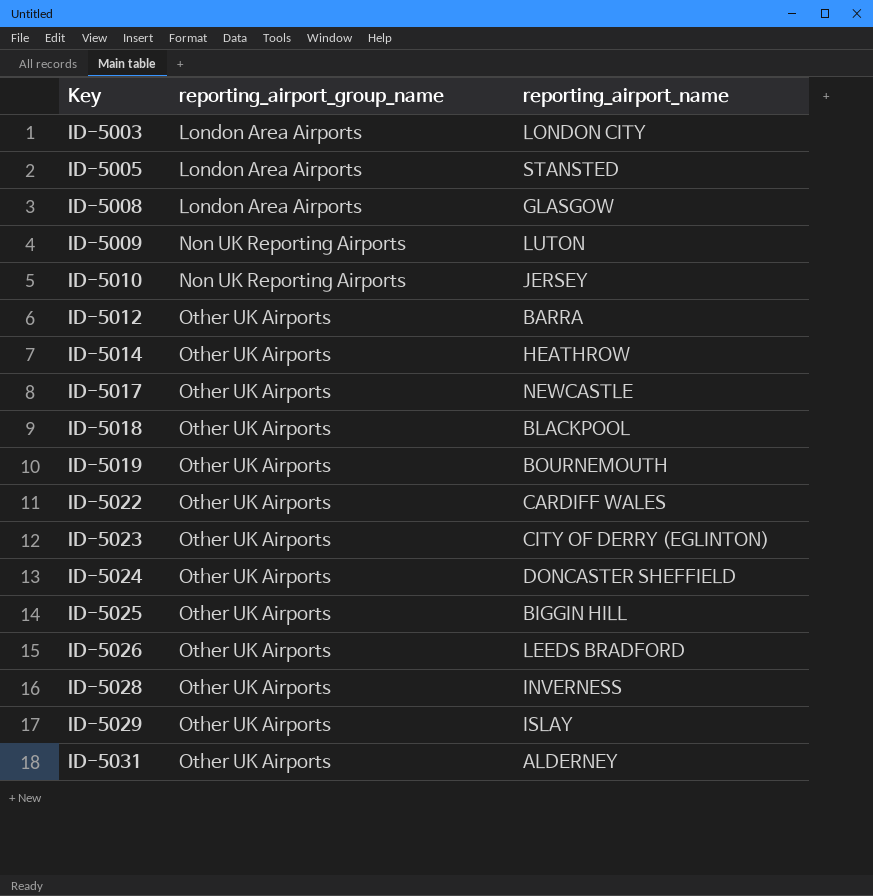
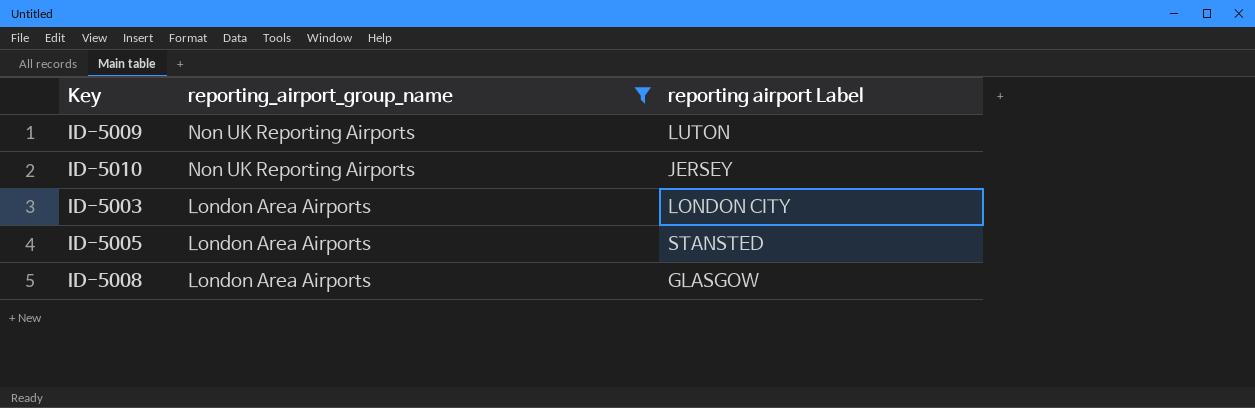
filter: none -> reporting_airport_group_name != Other UK Airports
row order: Key ascending -> reporting_airport_group_name descending
column name: reporting_airport_name -> reporting airport Label

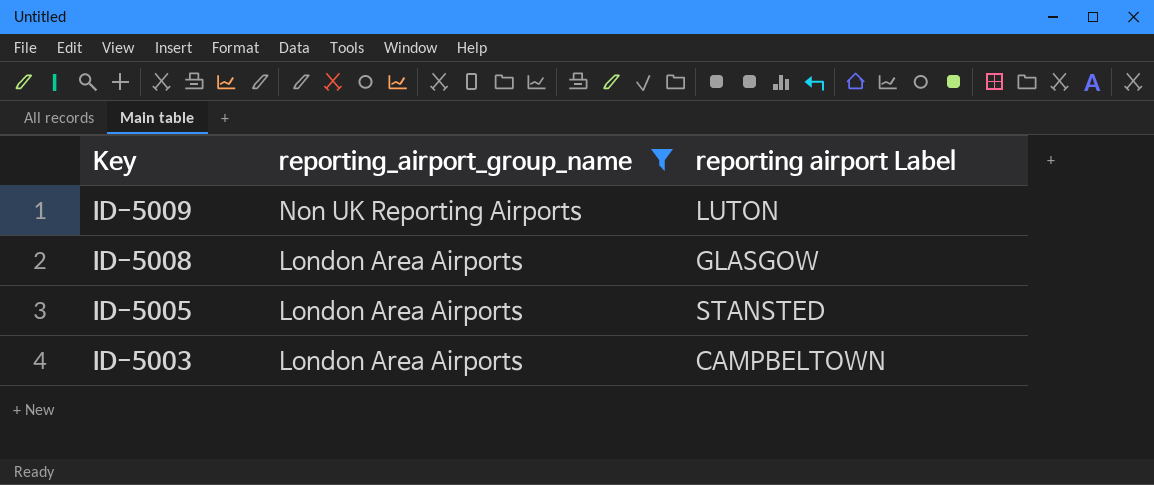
row order: reporting_airport_group_name descending -> Key descending
row ID-5010: Non UK Reporting Airports | JERSEY -> none
ID-5003 | reporting airport Label: LONDON CITY -> CAMPBELTOWN

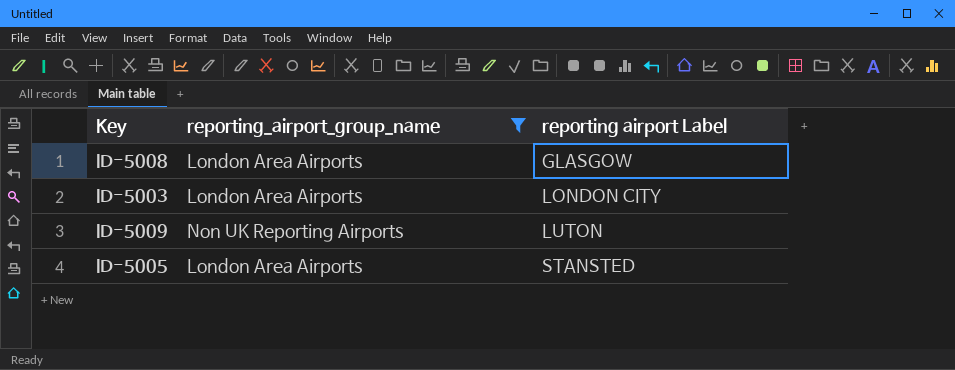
row order: Key descending -> reporting airport Label ascending
ID-5003 | reporting airport Label: CAMPBELTOWN -> LONDON CITY

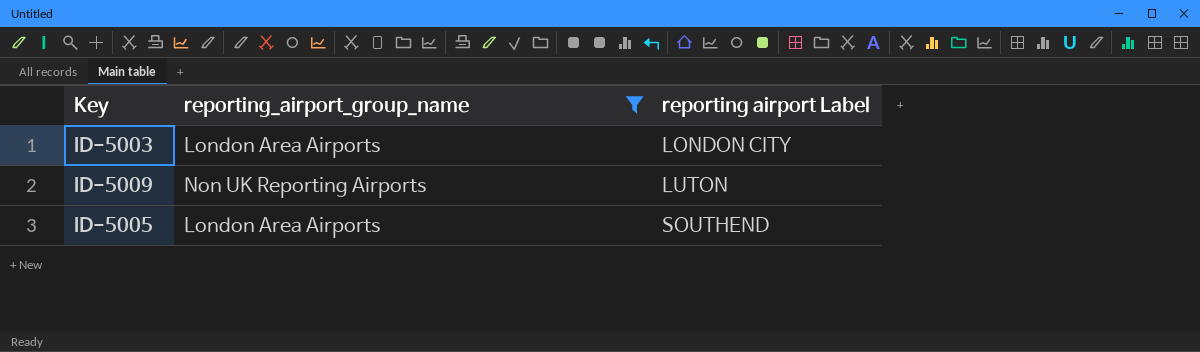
row ID-5008: London Area Airports | GLASGOW -> none
ID-5005 | reporting airport Label: STANSTED -> SOUTHEND

